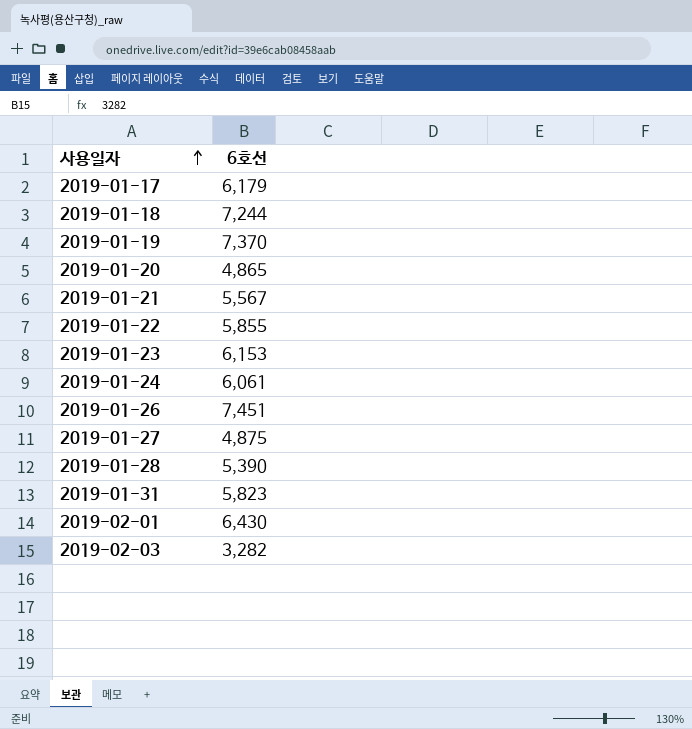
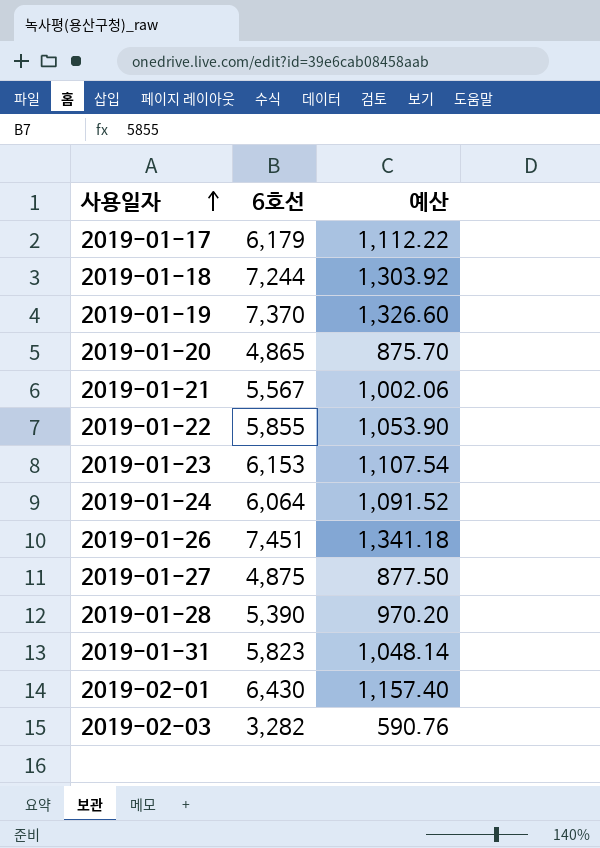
column 예산 | formula: none -> [6호선] * 0.18
2019-01-24 | 6호선: 6,061 -> 6,064

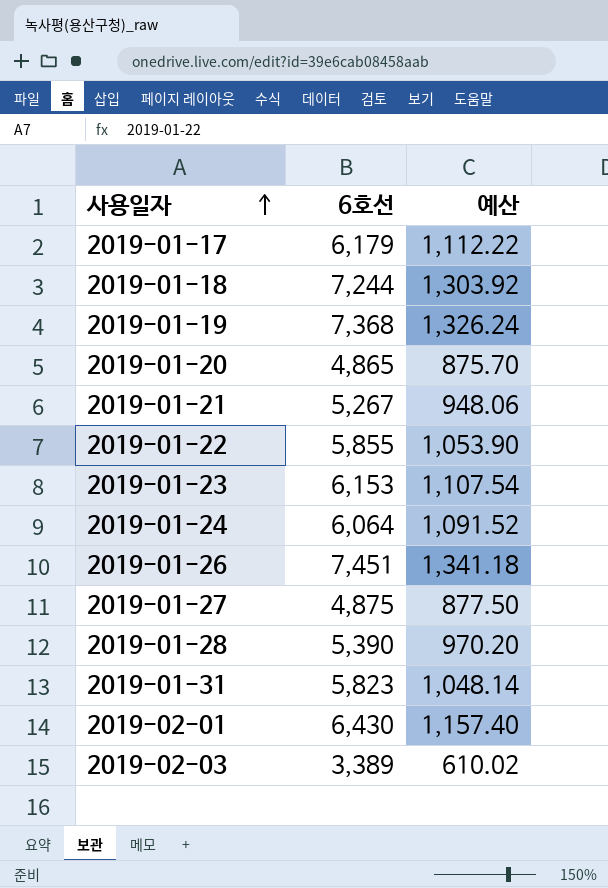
2019-01-19 | 6호선: 7,370 -> 7,368
2019-01-19 | 예산: 1,326.60 -> 1,326.24
2019-01-21 | 6호선: 5,567 -> 5,267
2019-01-21 | 예산: 1,002.06 -> 948.06
2019-02-03 | 6호선: 3,282 -> 3,389
2019-02-03 | 예산: 590.76 -> 610.02

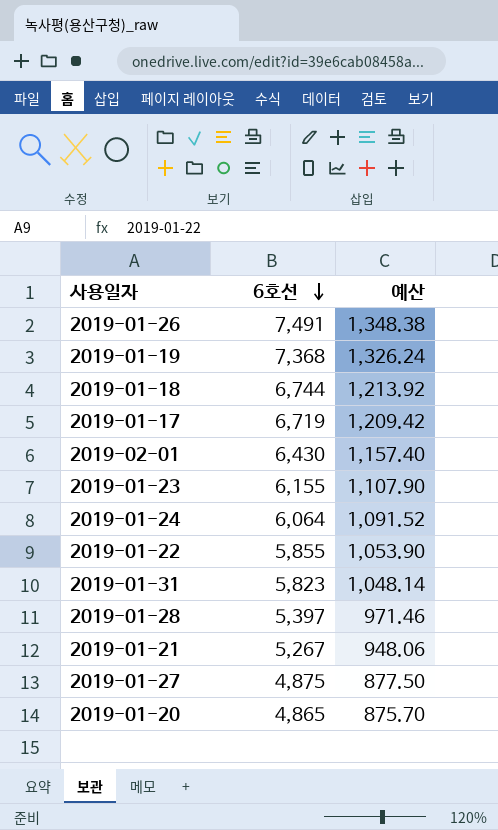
row order: 사용일자 ascending -> 6호선 descending
row 2019-02-03: 3,389 | 610.02 -> none
2019-01-26 | 6호선: 7,451 -> 7,491
2019-01-26 | 예산: 1,341.18 -> 1,348.38
2019-01-18 | 6호선: 7,244 -> 6,744
2019-01-18 | 예산: 1,303.92 -> 1,213.92
2019-01-17 | 6호선: 6,179 -> 6,719
2019-01-17 | 예산: 1,112.22 -> 1,209.42
2019-01-23 | 6호선: 6,153 -> 6,155
2019-01-23 | 예산: 1,107.54 -> 1,107.90
2019-01-28 | 6호선: 5,390 -> 5,397
2019-01-28 | 예산: 970.20 -> 971.46

